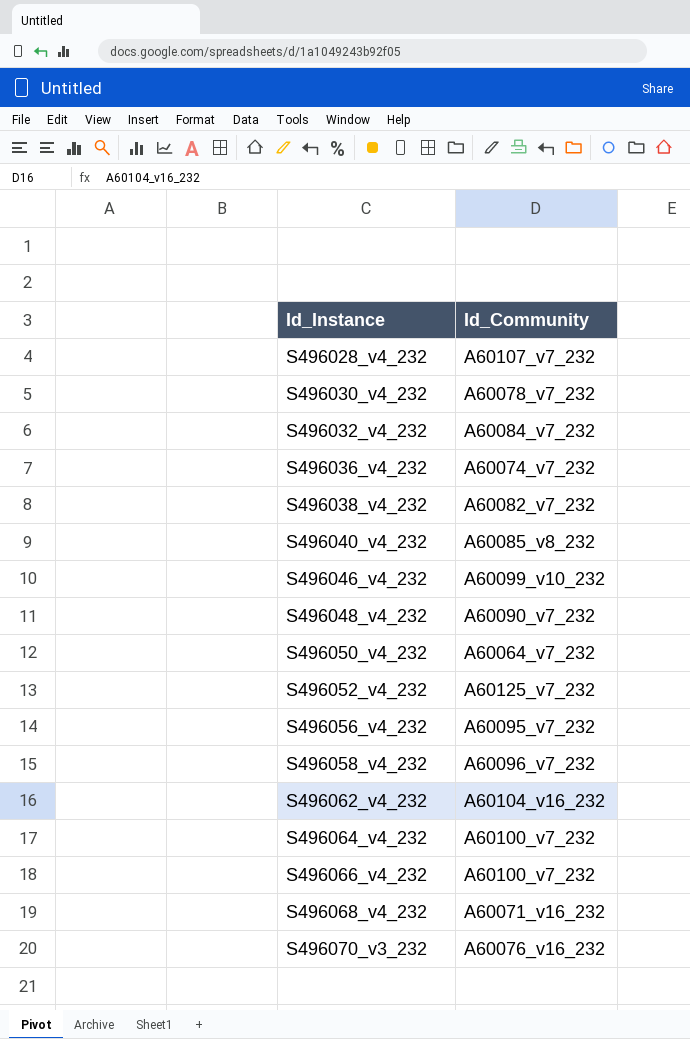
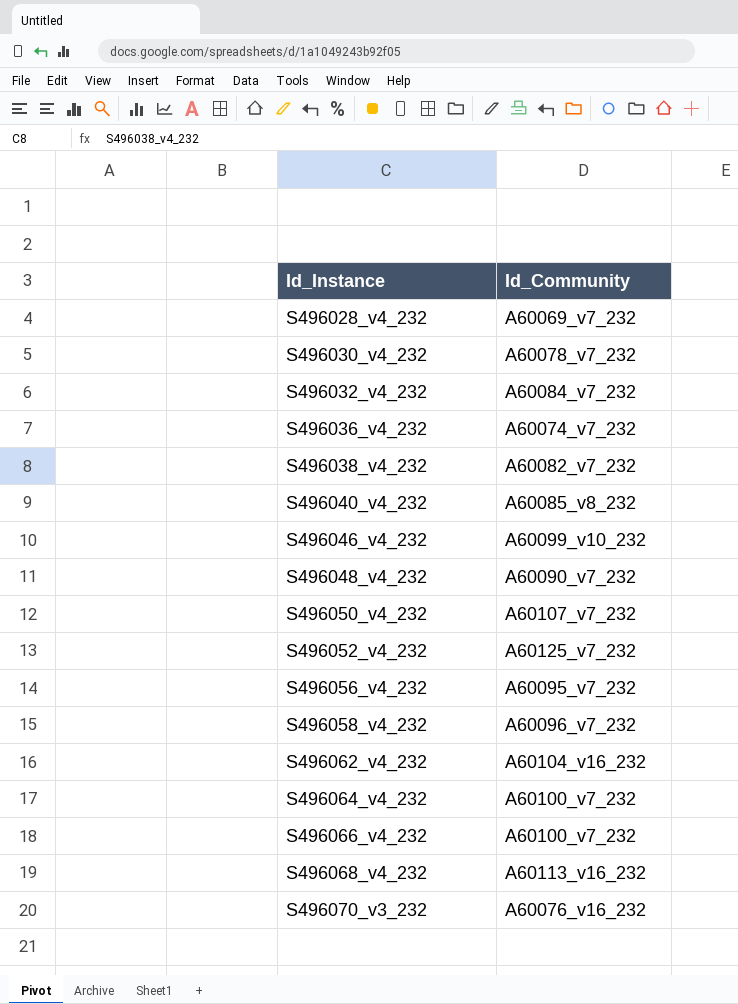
S496028_v4_232 | Id_Community: A60107_v7_232 -> A60069_v7_232
S496050_v4_232 | Id_Community: A60064_v7_232 -> A60107_v7_232
S496068_v4_232 | Id_Community: A60071_v16_232 -> A60113_v16_232

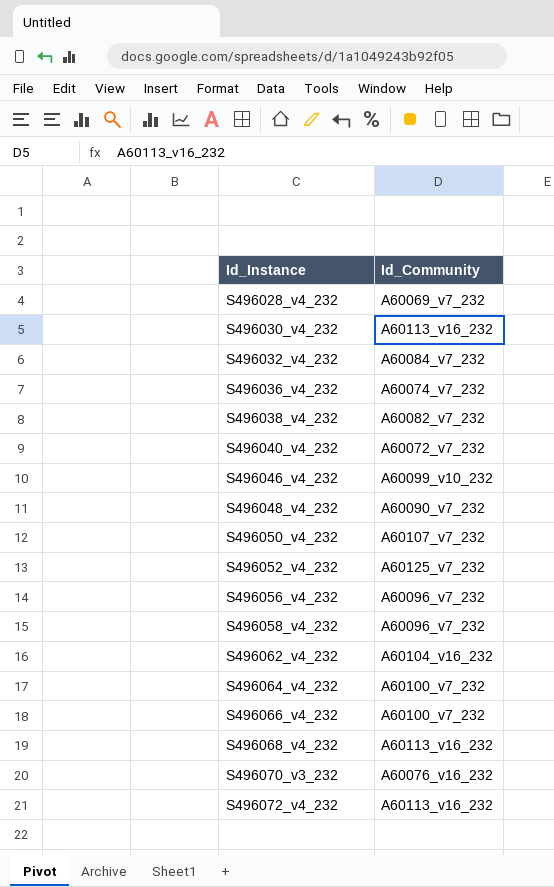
S496030_v4_232 | Id_Community: A60078_v7_232 -> A60113_v16_232
S496040_v4_232 | Id_Community: A60085_v8_232 -> A60072_v7_232
S496056_v4_232 | Id_Community: A60095_v7_232 -> A60096_v7_232
row S496072_v4_232: none -> A60113_v16_232

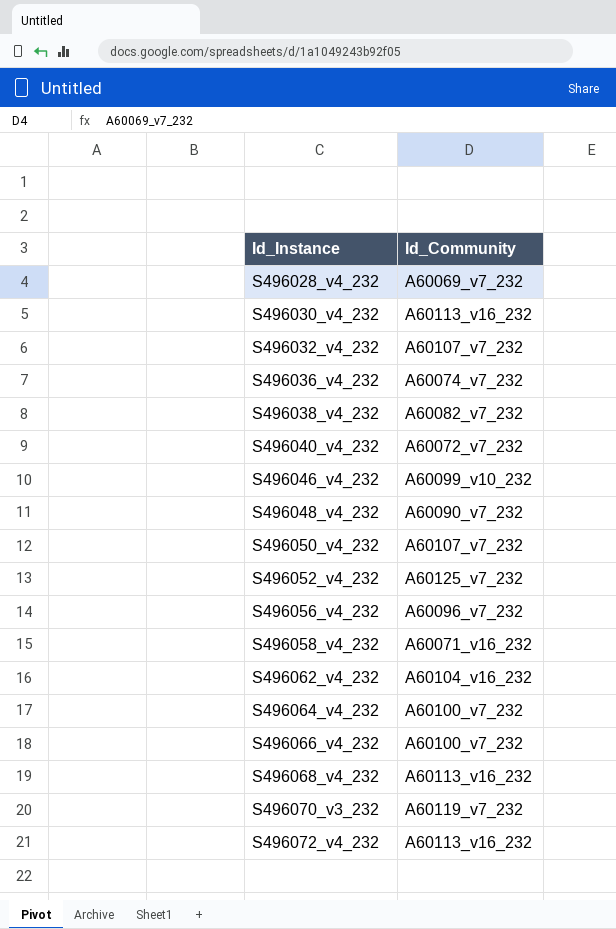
S496032_v4_232 | Id_Community: A60084_v7_232 -> A60107_v7_232
S496058_v4_232 | Id_Community: A60096_v7_232 -> A60071_v16_232
S496070_v3_232 | Id_Community: A60076_v16_232 -> A60119_v7_232

